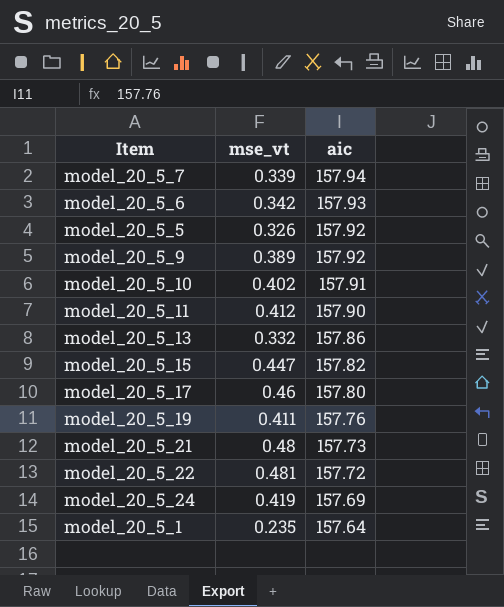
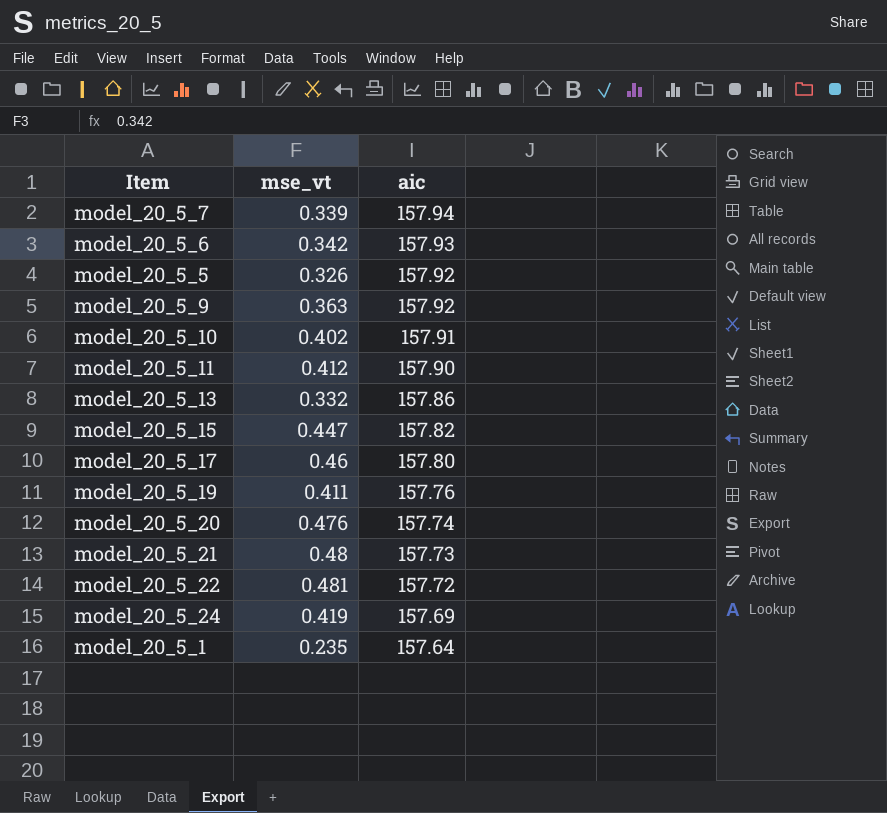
model_20_5_9 | mse_vt: 0.389 -> 0.363
row model_20_5_20: none -> 0.476 | 157.74

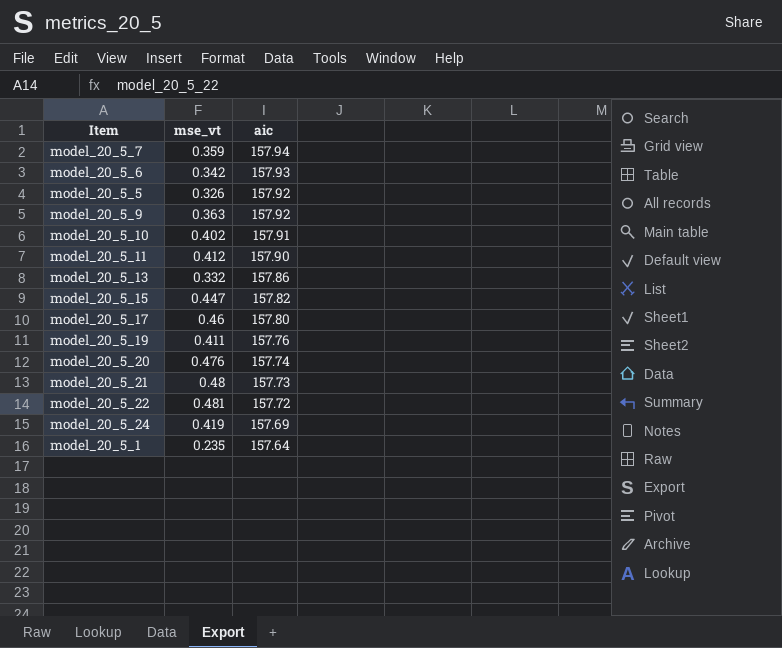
model_20_5_7 | mse_vt: 0.339 -> 0.359

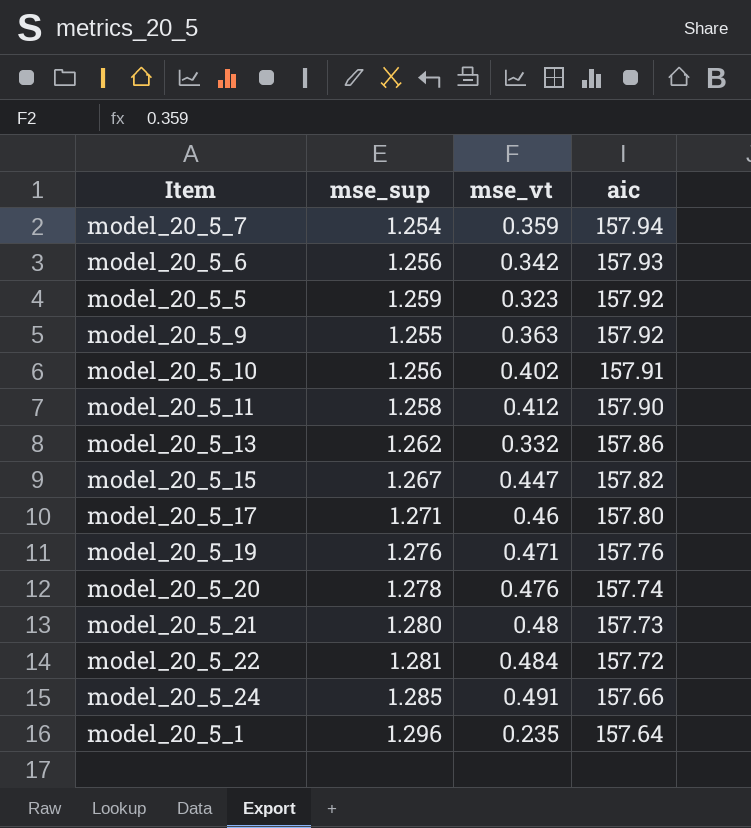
column mse_sup | position: none -> 2
model_20_5_5 | mse_vt: 0.326 -> 0.323
model_20_5_19 | mse_vt: 0.411 -> 0.471
model_20_5_22 | mse_vt: 0.481 -> 0.484
model_20_5_24 | mse_vt: 0.419 -> 0.491
model_20_5_24 | aic: 157.69 -> 157.66

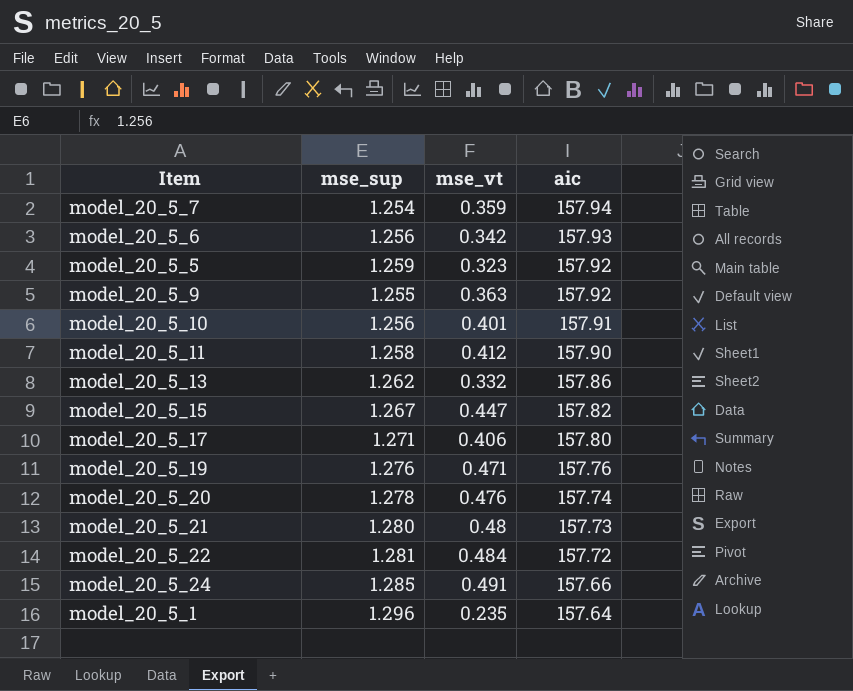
model_20_5_10 | mse_vt: 0.402 -> 0.401
model_20_5_17 | mse_vt: 0.46 -> 0.406

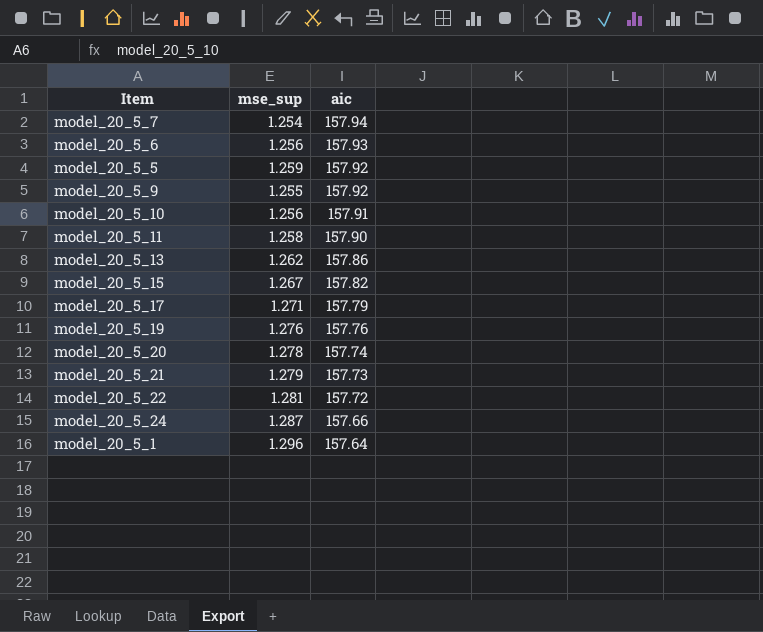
column mse_vt | position: 3 -> none
model_20_5_17 | aic: 157.80 -> 157.79
model_20_5_21 | mse_sup: 1.280 -> 1.279
model_20_5_24 | mse_sup: 1.285 -> 1.287

